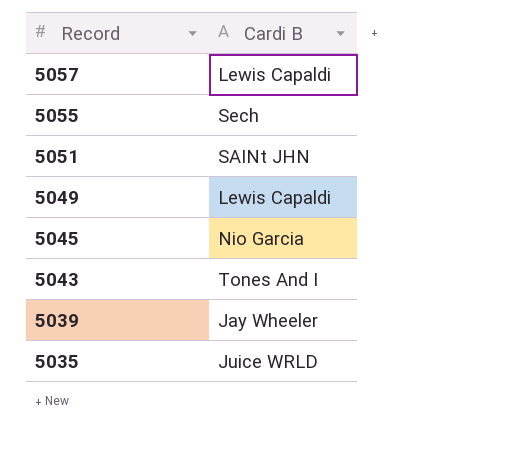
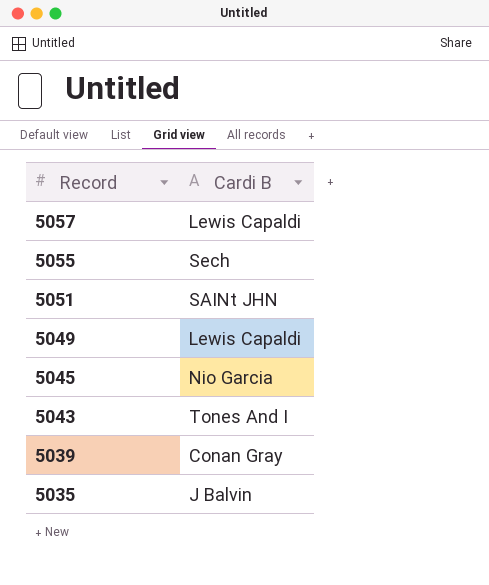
5039 | Cardi B: Jay Wheeler -> Conan Gray
5035 | Cardi B: Juice WRLD -> J Balvin

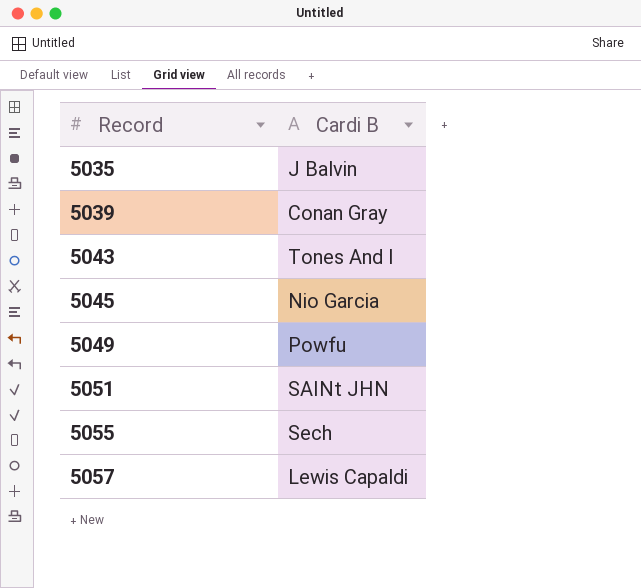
row order: Record descending -> Record ascending
5049 | Cardi B: Lewis Capaldi -> Powfu

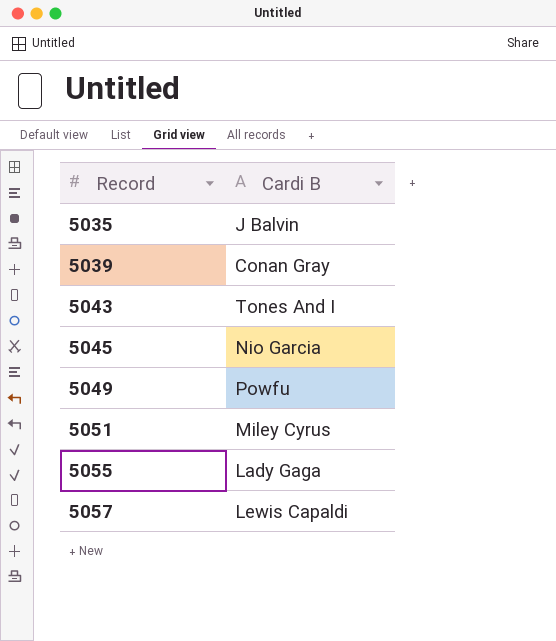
5051 | Cardi B: SAINt JHN -> Miley Cyrus
5055 | Cardi B: Sech -> Lady Gaga

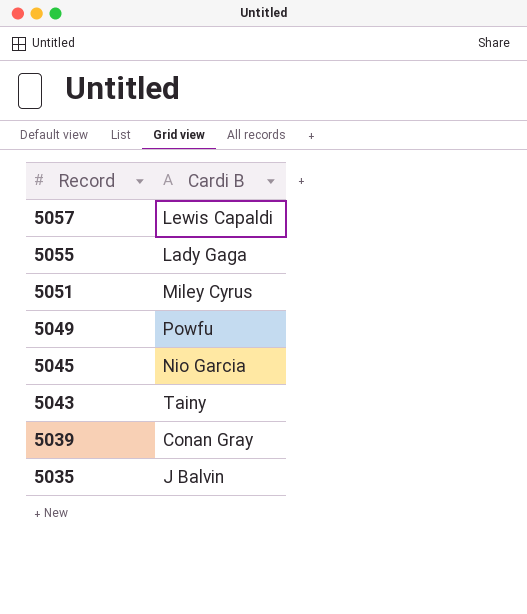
row order: Record ascending -> Record descending
5043 | Cardi B: Tones And I -> Tainy

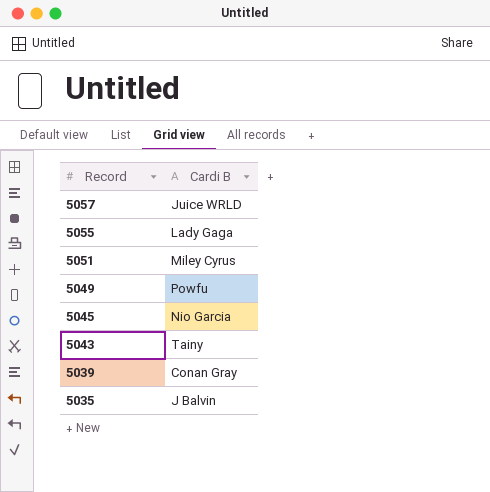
5057 | Cardi B: Lewis Capaldi -> Juice WRLD

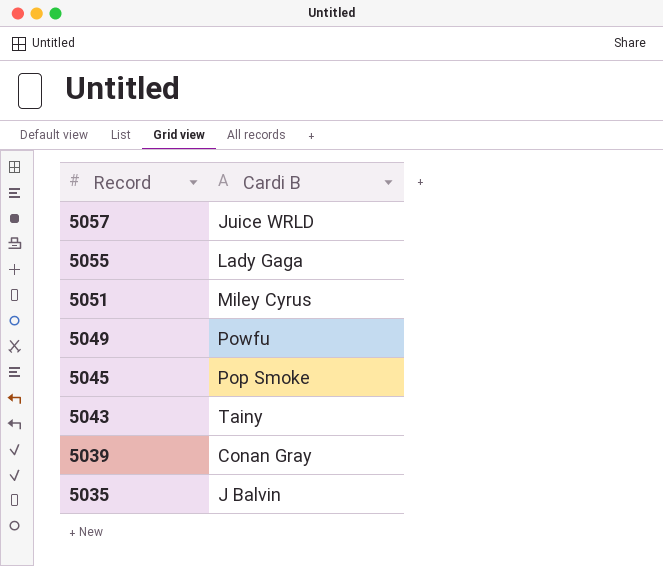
5045 | Cardi B: Nio Garcia -> Pop Smoke

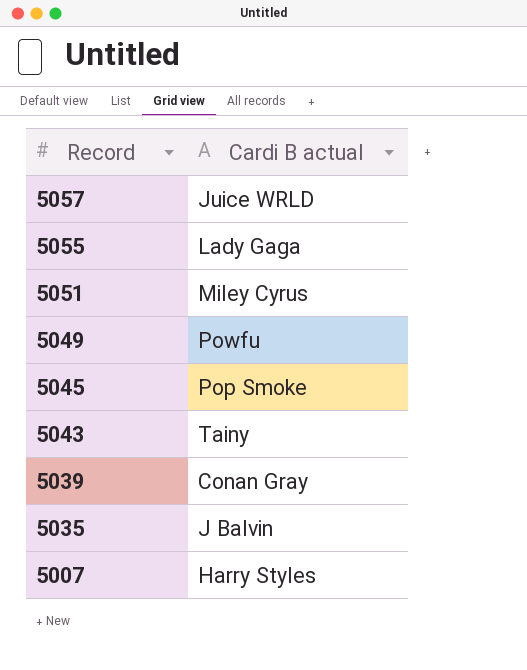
column name: Cardi B -> Cardi B actual
row 5007: none -> Harry Styles

